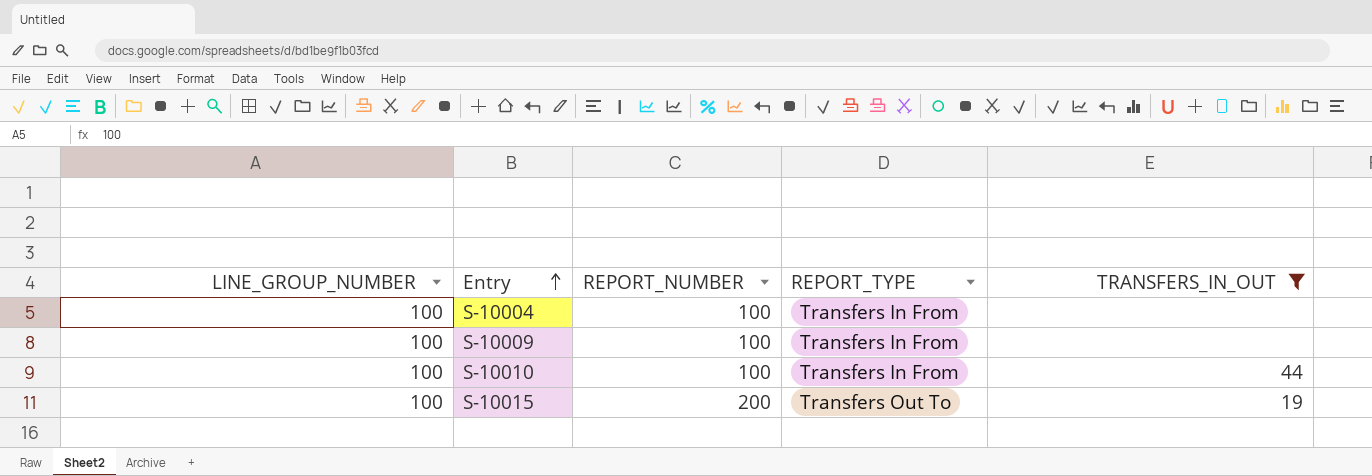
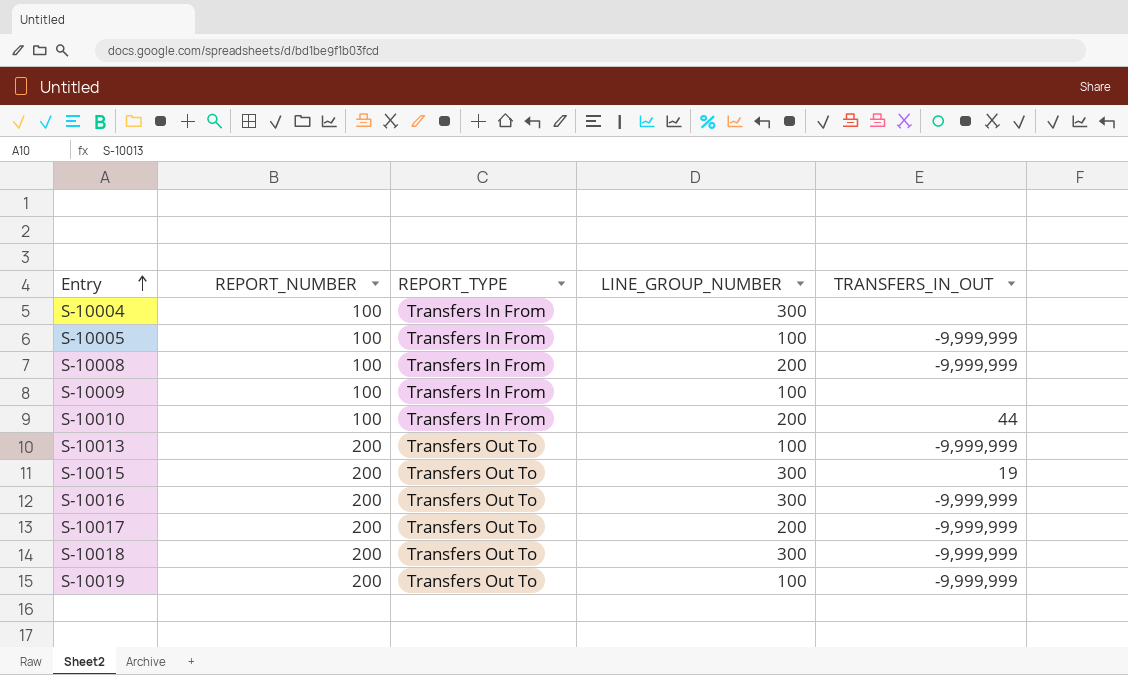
filter: TRANSFERS_IN_OUT != -9,999,999 -> none
column LINE_GROUP_NUMBER | position: 1 -> 4
S-10004 | LINE_GROUP_NUMBER: 100 -> 300
S-10010 | LINE_GROUP_NUMBER: 100 -> 200
S-10015 | LINE_GROUP_NUMBER: 100 -> 300

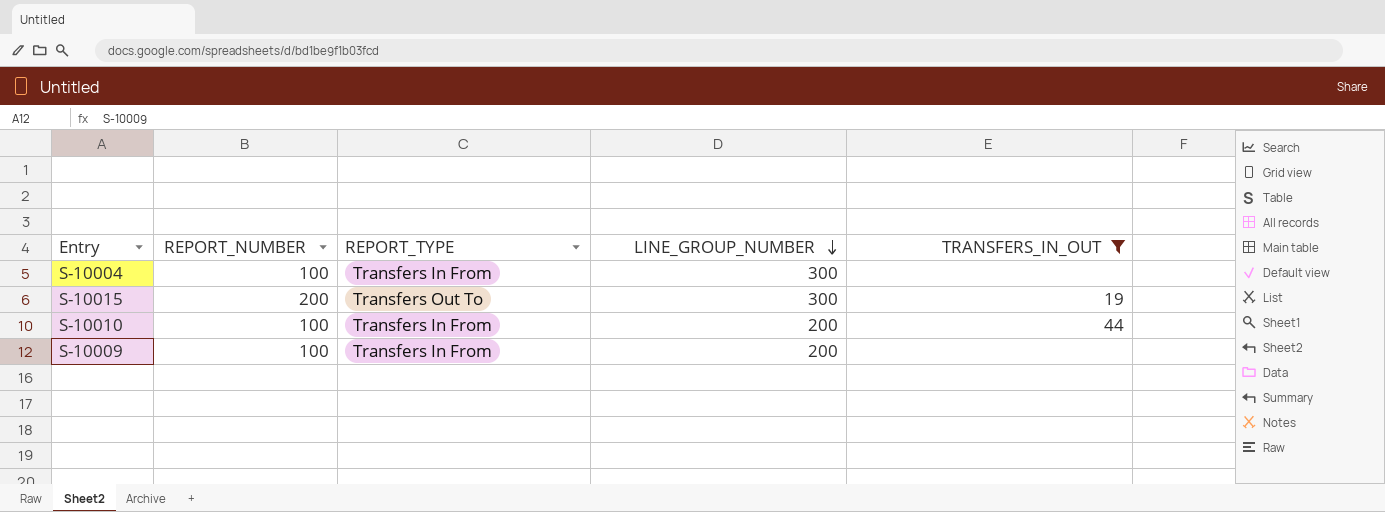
filter: none -> TRANSFERS_IN_OUT != -9,999,999
row order: Entry ascending -> LINE_GROUP_NUMBER descending
S-10009 | LINE_GROUP_NUMBER: 100 -> 200

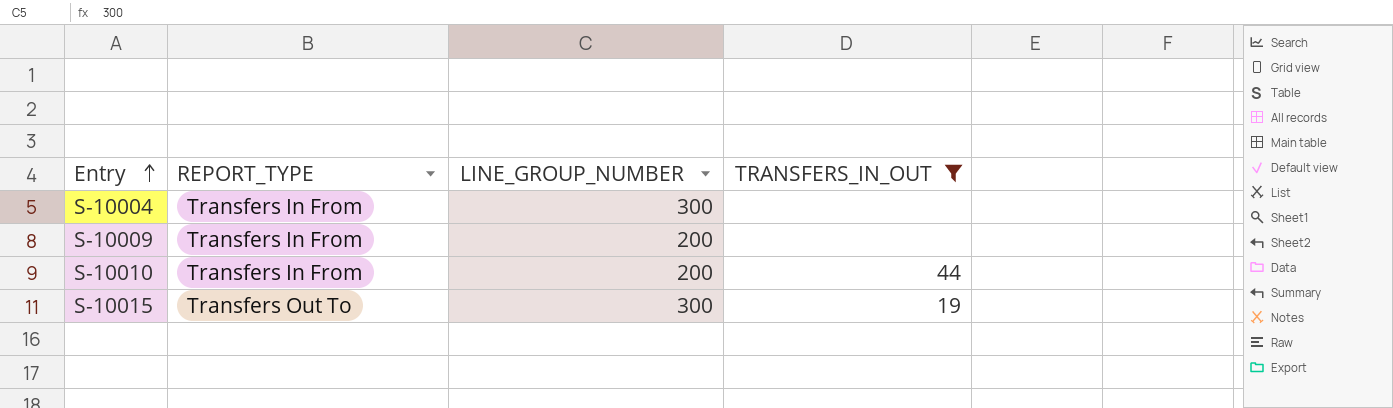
row order: LINE_GROUP_NUMBER descending -> Entry ascending
column REPORT_NUMBER | position: 2 -> none

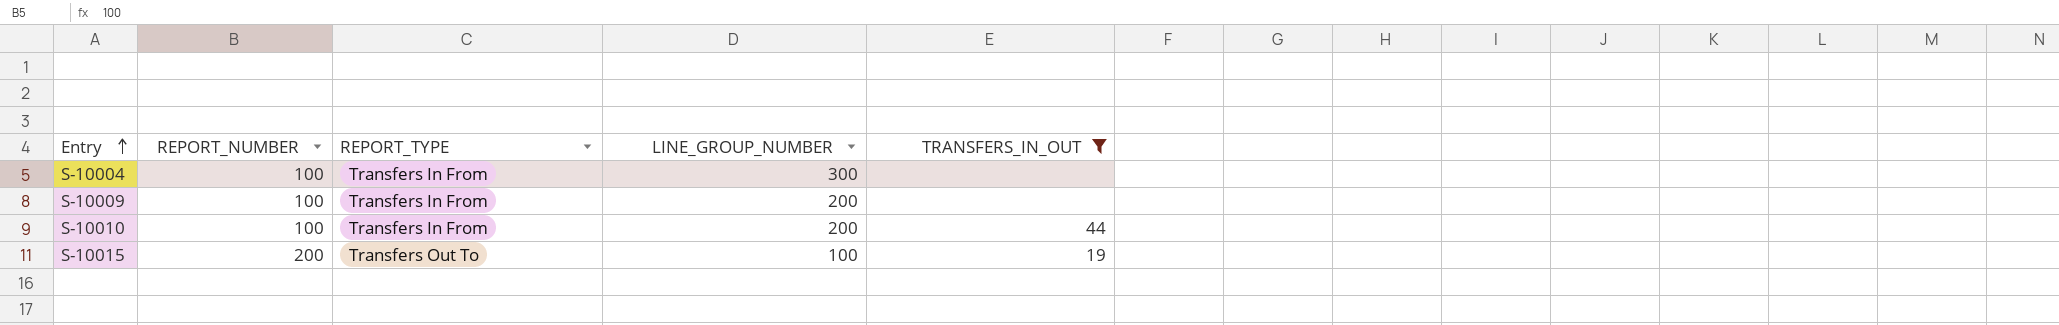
column REPORT_NUMBER | position: none -> 2
S-10015 | LINE_GROUP_NUMBER: 300 -> 100

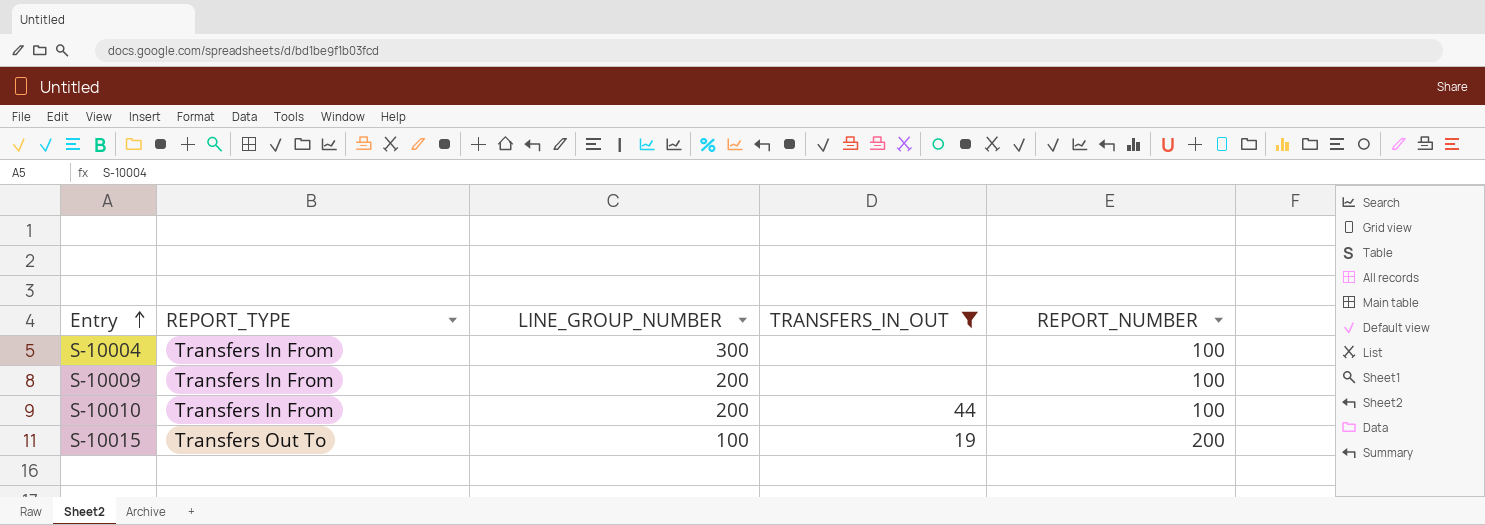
column REPORT_NUMBER | position: 2 -> 5

